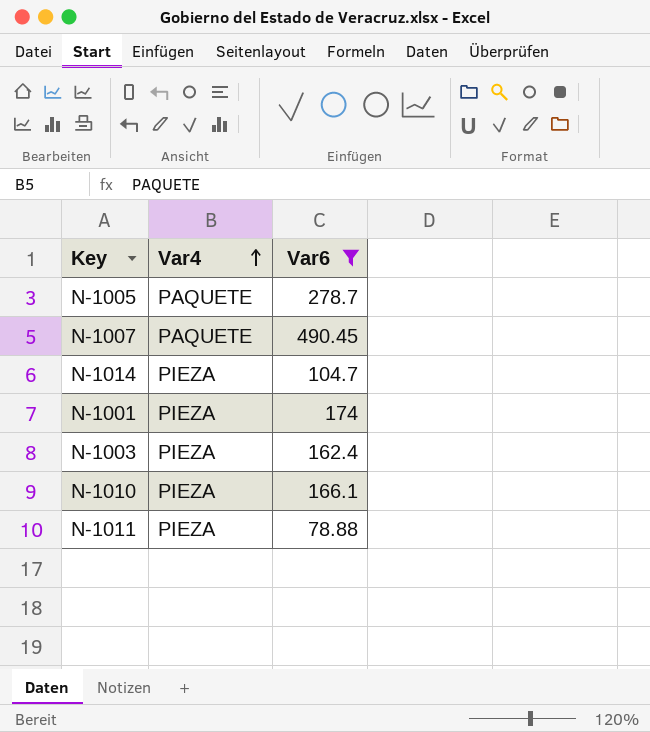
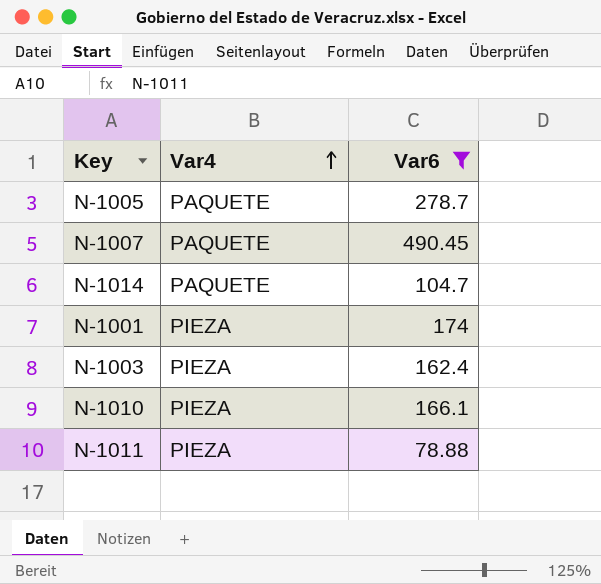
N-1014 | Var4: PIEZA -> PAQUETE

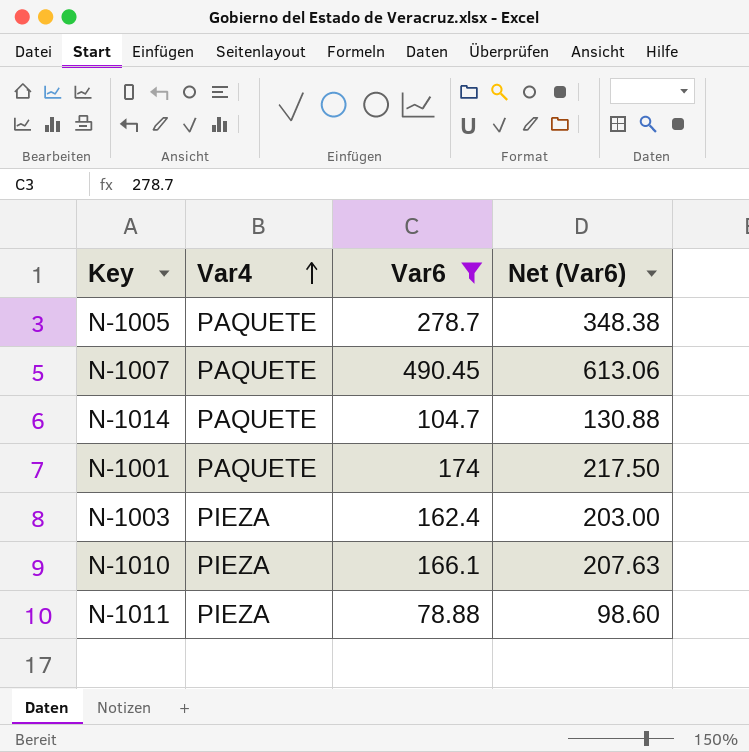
column Net (Var6) | formula: none -> [Var6] * 1.25
N-1001 | Var4: PIEZA -> PAQUETE

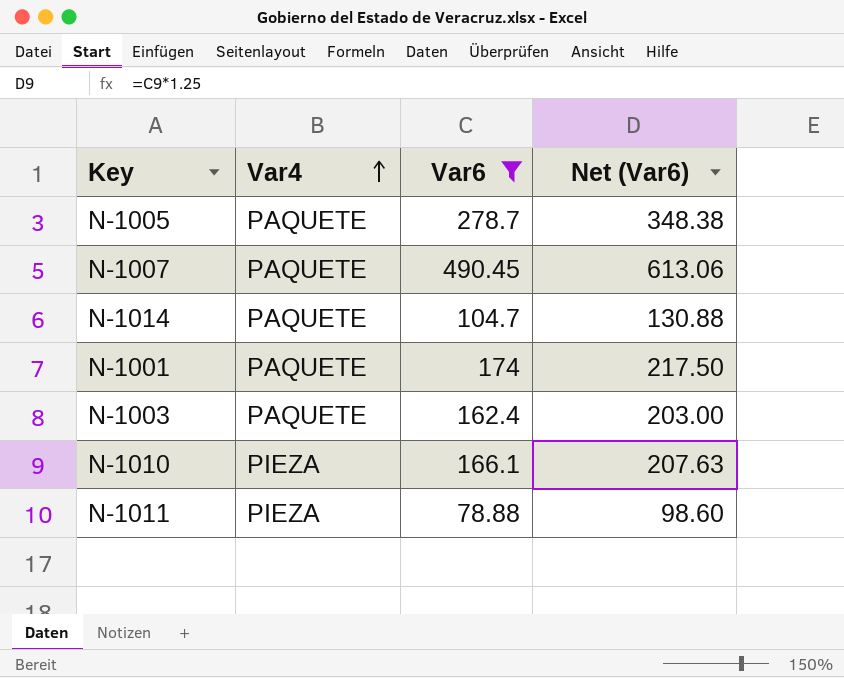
N-1003 | Var4: PIEZA -> PAQUETE

